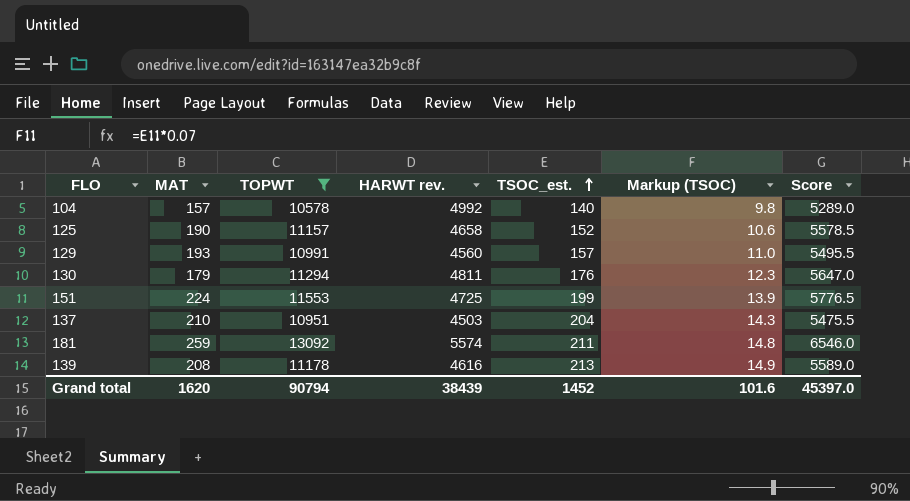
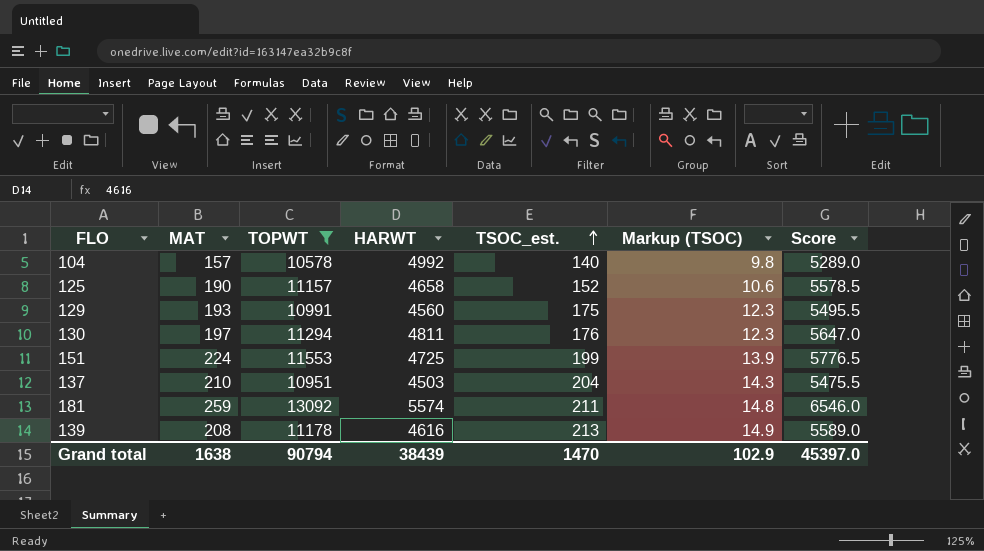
column name: HARWT rev. -> HARWT
129 | TSOC_est.: 157 -> 175
129 | Markup (TSOC): 11.0 -> 12.3
130 | MAT: 179 -> 197
Grand total | MAT: 1620 -> 1638
Grand total | TSOC_est.: 1452 -> 1470
Grand total | Markup (TSOC): 101.6 -> 102.9

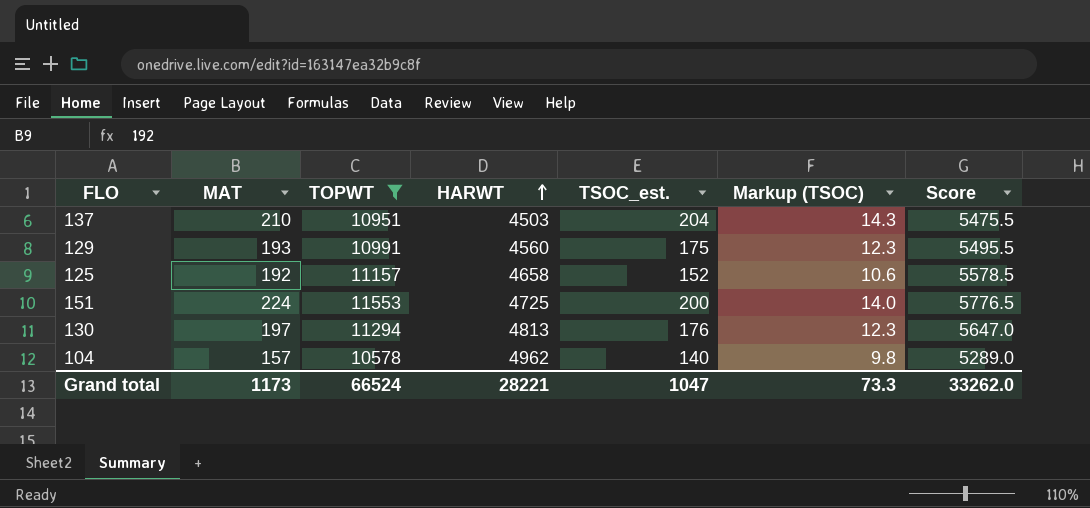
row order: TSOC_est. ascending -> HARWT ascending
row 181: 259 | 13092 | 5574 | 211 | 14.8 | 6546.0 -> none
row 139: 208 | 11178 | 4616 | 213 | 14.9 | 5589.0 -> none
125 | MAT: 190 -> 192
151 | TSOC_est.: 199 -> 200
151 | Markup (TSOC): 13.9 -> 14.0
130 | HARWT: 4811 -> 4813
104 | HARWT: 4992 -> 4962
Grand total | MAT: 1638 -> 1173
Grand total | TOPWT: 90794 -> 66524
Grand total | HARWT: 38439 -> 28221
Grand total | TSOC_est.: 1470 -> 1047
Grand total | Markup (TSOC): 102.9 -> 73.3
Grand total | Score: 45397.0 -> 33262.0

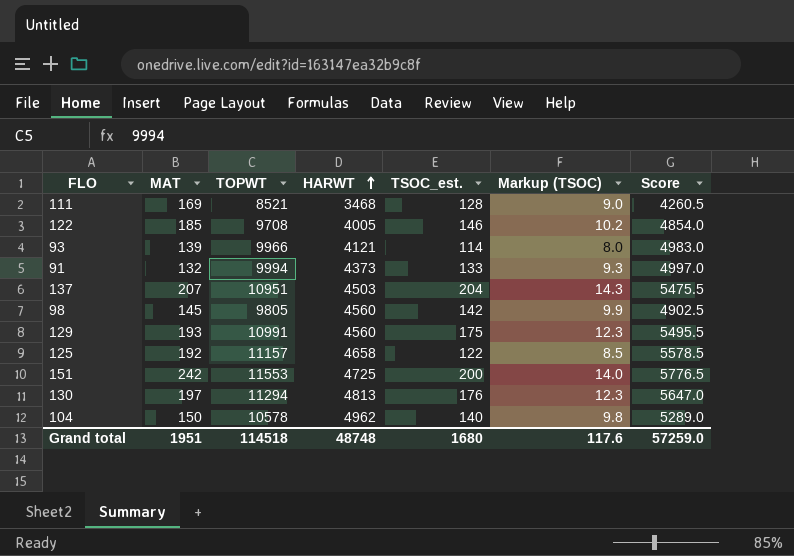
filter: TOPWT >= 10578 -> none
137 | MAT: 210 -> 207
125 | TSOC_est.: 152 -> 122
125 | Markup (TSOC): 10.6 -> 8.5
151 | MAT: 224 -> 242
104 | MAT: 157 -> 150
Grand total | MAT: 1173 -> 1951
Grand total | TOPWT: 66524 -> 114518
Grand total | HARWT: 28221 -> 48748
Grand total | TSOC_est.: 1047 -> 1680
Grand total | Markup (TSOC): 73.3 -> 117.6
Grand total | Score: 33262.0 -> 57259.0

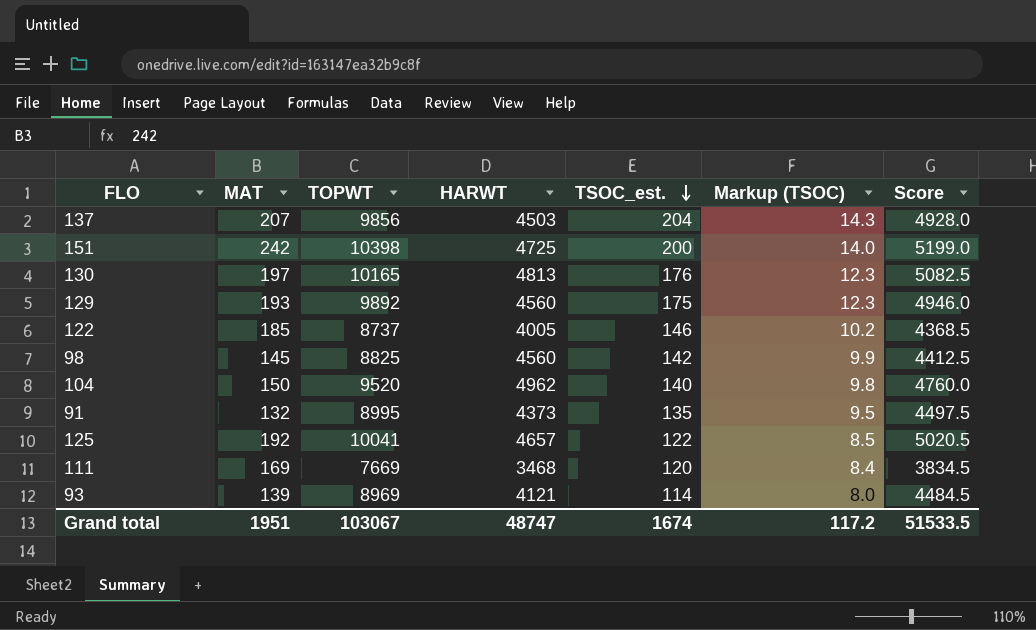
row order: HARWT ascending -> TSOC_est. descending
137 | TOPWT: 10951 -> 9856
137 | Score: 5475.5 -> 4928.0
151 | TOPWT: 11553 -> 10398
151 | Score: 5776.5 -> 5199.0
130 | TOPWT: 11294 -> 10165
130 | Score: 5647.0 -> 5082.5
129 | TOPWT: 10991 -> 9892
129 | Score: 5495.5 -> 4946.0
122 | TOPWT: 9708 -> 8737
122 | Score: 4854.0 -> 4368.5
98 | TOPWT: 9805 -> 8825
98 | Score: 4902.5 -> 4412.5
104 | TOPWT: 10578 -> 9520
104 | Score: 5289.0 -> 4760.0
91 | TOPWT: 9994 -> 8995
91 | TSOC_est.: 133 -> 135
91 | Markup (TSOC): 9.3 -> 9.5
91 | Score: 4997.0 -> 4497.5
125 | TOPWT: 11157 -> 10041
125 | HARWT: 4658 -> 4657
125 | Score: 5578.5 -> 5020.5
111 | TOPWT: 8521 -> 7669
111 | TSOC_est.: 128 -> 120
111 | Markup (TSOC): 9.0 -> 8.4
111 | Score: 4260.5 -> 3834.5
93 | TOPWT: 9966 -> 8969
93 | Score: 4983.0 -> 4484.5
Grand total | TOPWT: 114518 -> 103067
Grand total | HARWT: 48748 -> 48747
Grand total | TSOC_est.: 1680 -> 1674
Grand total | Markup (TSOC): 117.6 -> 117.2
Grand total | Score: 57259.0 -> 51533.5

